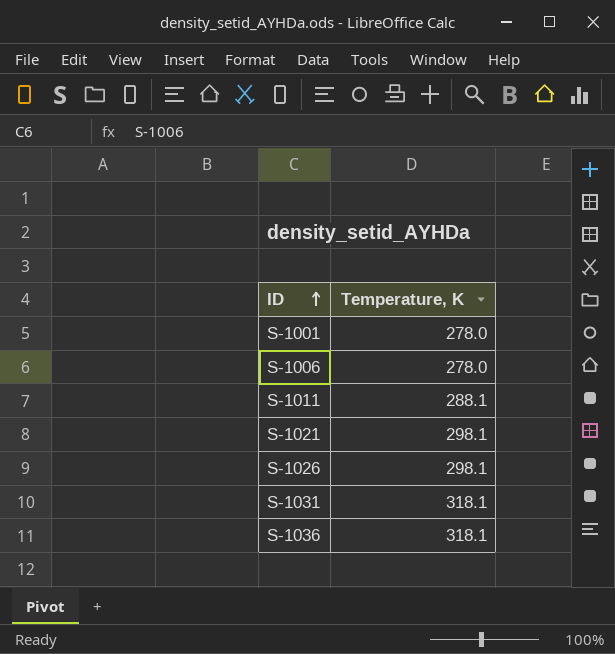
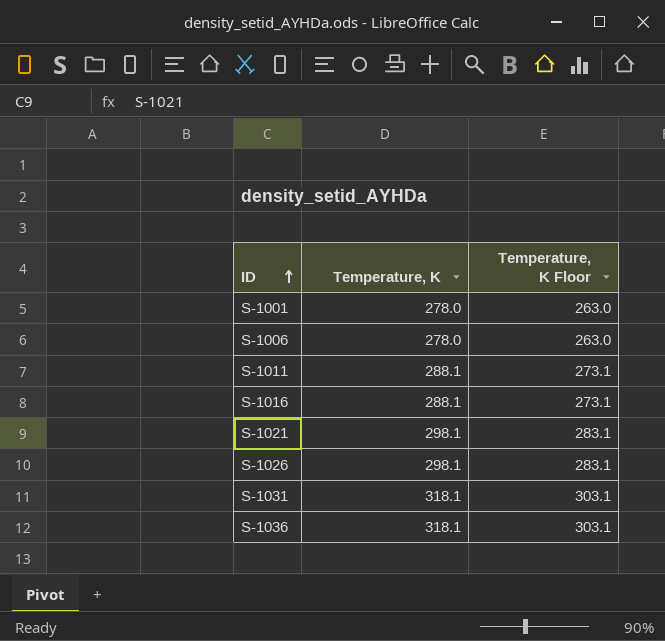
column Temperature, K Floor | formula: none -> [Temperature, K] - 15
row S-1016: none -> 288.1 | 273.1

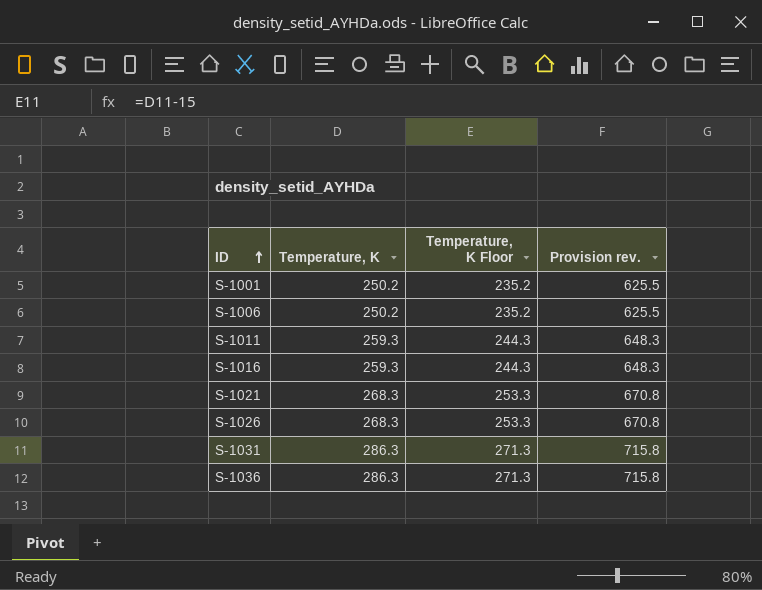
column Provision rev. | formula: none -> [Temperature, K] * 2.5
S-1001 | Temperature, K: 278.0 -> 250.2
S-1001 | Temperature, K Floor: 263.0 -> 235.2
S-1006 | Temperature, K: 278.0 -> 250.2
S-1006 | Temperature, K Floor: 263.0 -> 235.2
S-1011 | Temperature, K: 288.1 -> 259.3
S-1011 | Temperature, K Floor: 273.1 -> 244.3
S-1016 | Temperature, K: 288.1 -> 259.3
S-1016 | Temperature, K Floor: 273.1 -> 244.3
S-1021 | Temperature, K: 298.1 -> 268.3
S-1021 | Temperature, K Floor: 283.1 -> 253.3
S-1026 | Temperature, K: 298.1 -> 268.3
S-1026 | Temperature, K Floor: 283.1 -> 253.3
S-1031 | Temperature, K: 318.1 -> 286.3
S-1031 | Temperature, K Floor: 303.1 -> 271.3
S-1036 | Temperature, K: 318.1 -> 286.3
S-1036 | Temperature, K Floor: 303.1 -> 271.3

